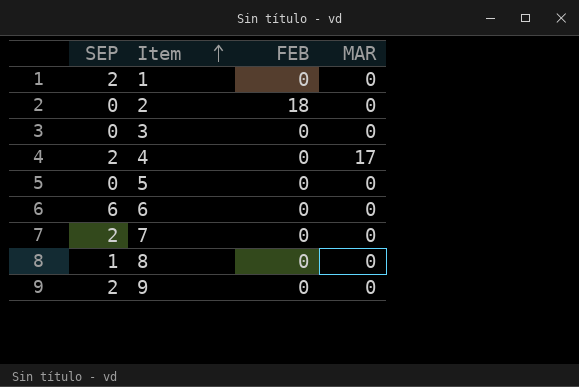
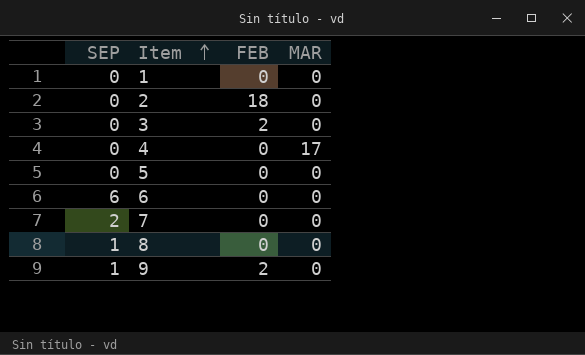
1 | SEP: 2 -> 0
3 | FEB: 0 -> 2
4 | SEP: 2 -> 0
9 | SEP: 2 -> 1
9 | FEB: 0 -> 2

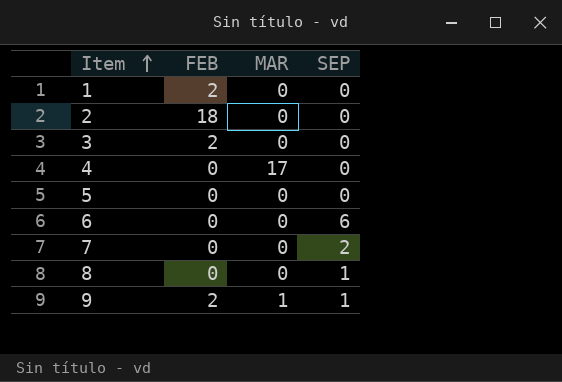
column SEP | position: 1 -> 4
1 | FEB: 0 -> 2
9 | MAR: 0 -> 1

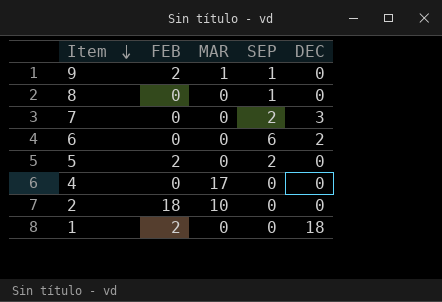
row order: Item ascending -> Item descending
column DEC | position: none -> 5
row 3: 2 | 0 | 0 -> none
5 | FEB: 0 -> 2
5 | SEP: 0 -> 2
2 | MAR: 0 -> 10

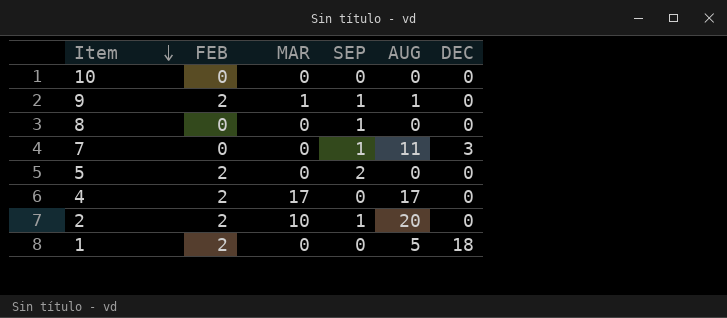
column AUG | position: none -> 5
row 6: 0 | 0 | 6 | 2 -> none
row 10: none -> 0 | 0 | 0 | 0 | 0
7 | SEP: 2 -> 1
4 | FEB: 0 -> 2
2 | FEB: 18 -> 2
2 | SEP: 0 -> 1

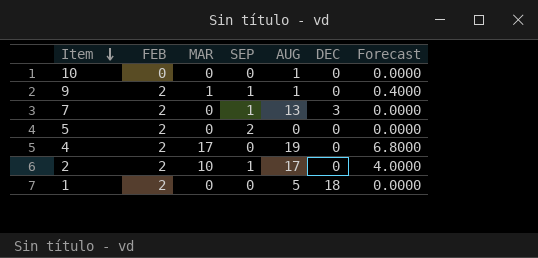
column Forecast | formula: none -> [MAR] * 0.4
row 8: 0 | 0 | 1 | 0 | 0 -> none
10 | AUG: 0 -> 1
7 | FEB: 0 -> 2
7 | AUG: 11 -> 13
4 | AUG: 17 -> 19
2 | AUG: 20 -> 17

